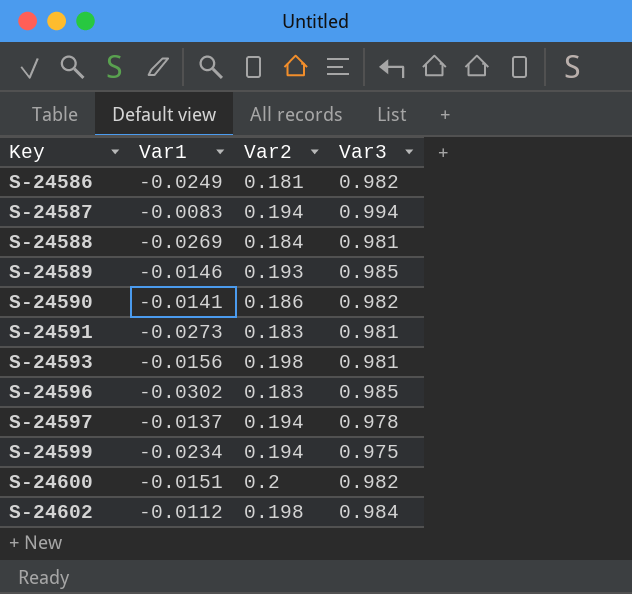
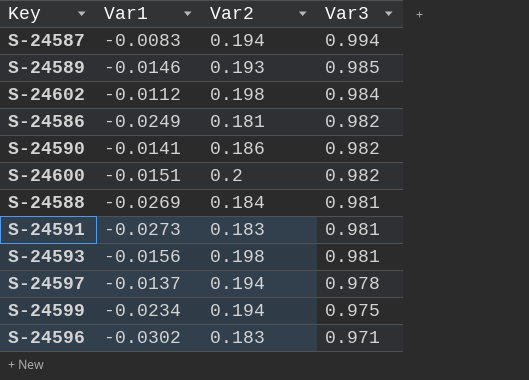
row order: Key ascending -> Var3 descending
S-24596 | Var3: 0.985 -> 0.971

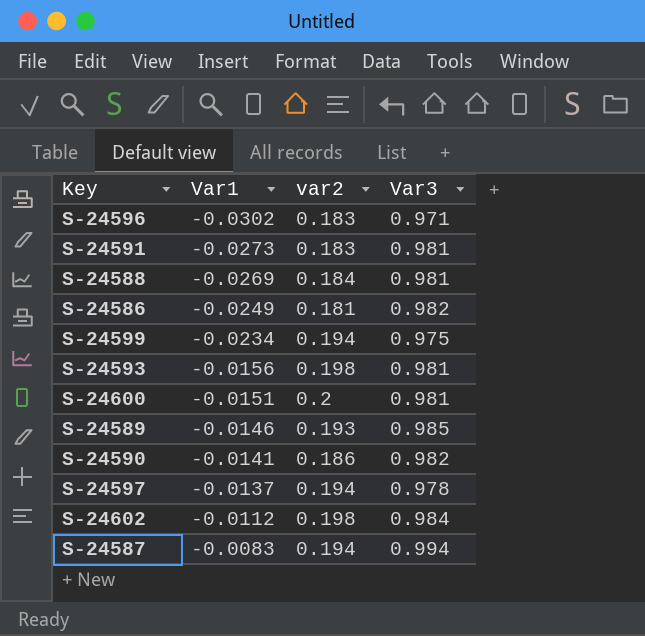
row order: Var3 descending -> Var1 ascending
column name: Var2 -> var2
S-24600 | Var3: 0.982 -> 0.981

